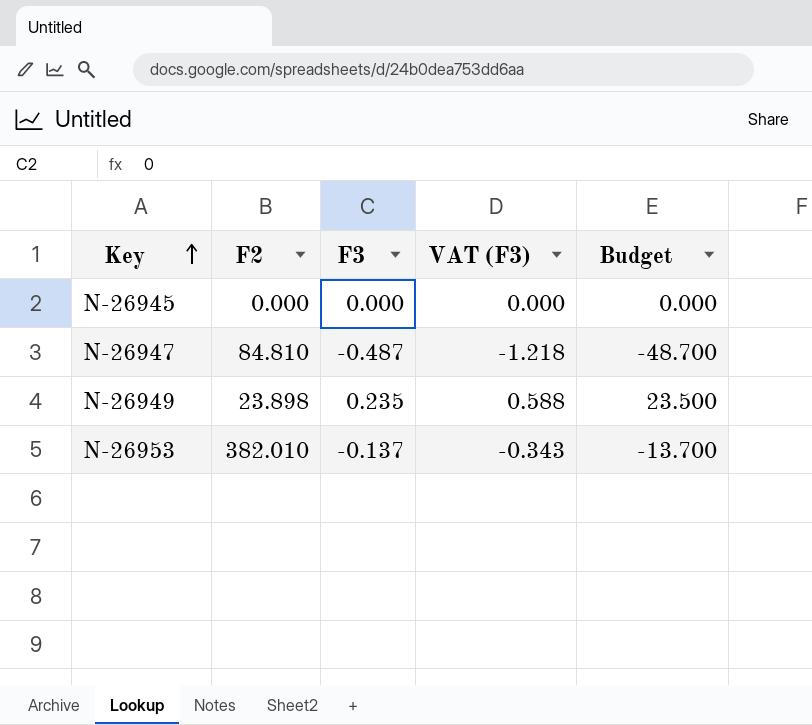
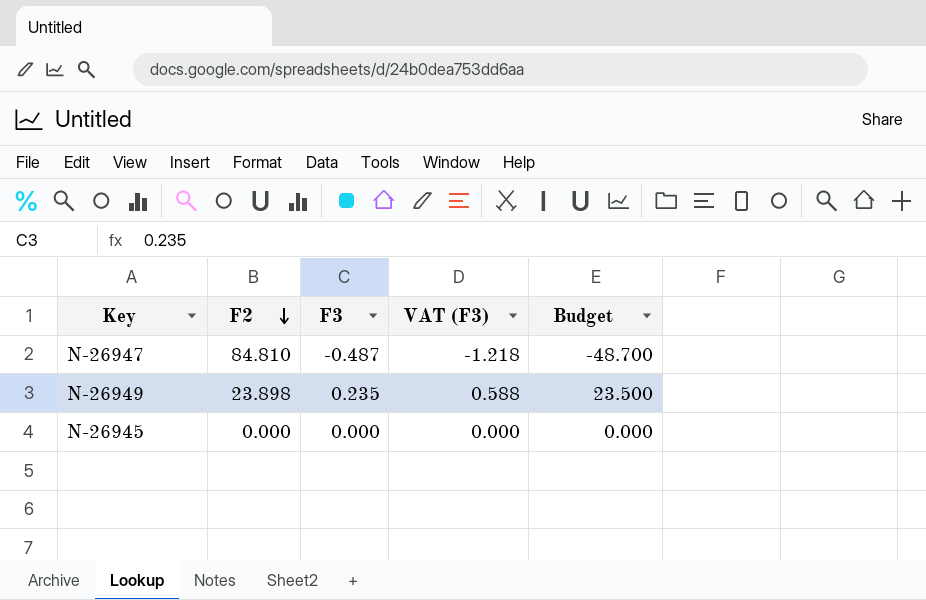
row order: Key ascending -> F2 descending
row N-26953: 382.010 | -0.137 | -0.343 | -13.700 -> none

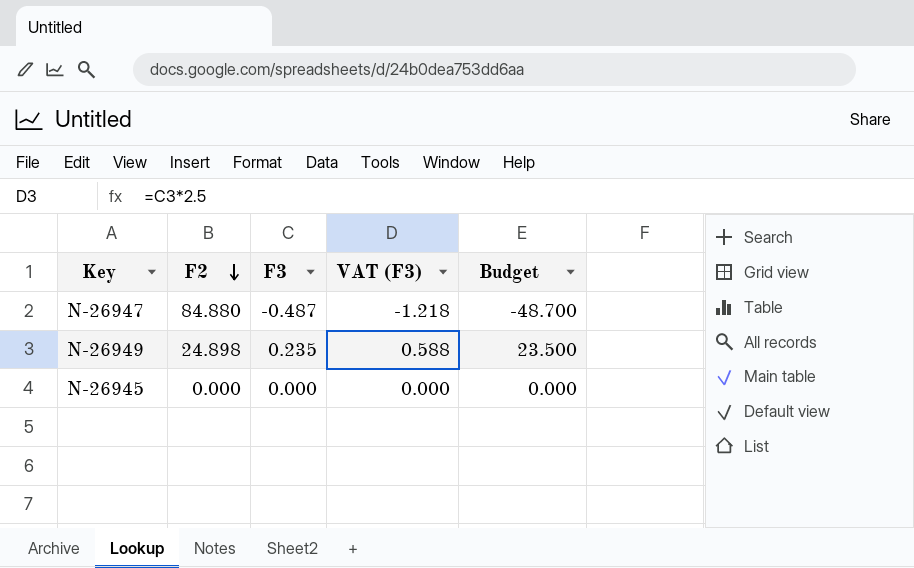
N-26947 | F2: 84.810 -> 84.880
N-26949 | F2: 23.898 -> 24.898

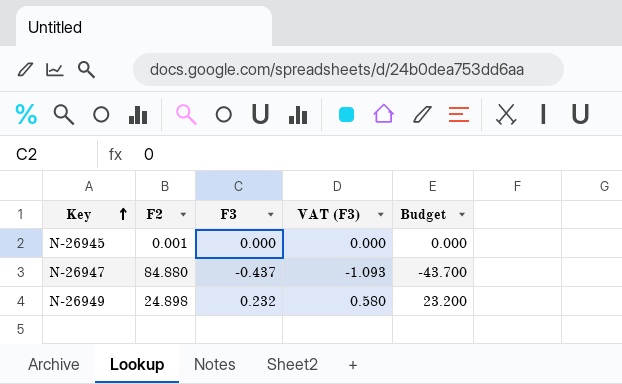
row order: F2 descending -> Key ascending
N-26945 | F2: 0.000 -> 0.001
N-26947 | F3: -0.487 -> -0.437
N-26947 | VAT (F3): -1.218 -> -1.093
N-26947 | Budget: -48.700 -> -43.700
N-26949 | F3: 0.235 -> 0.232
N-26949 | VAT (F3): 0.588 -> 0.580
N-26949 | Budget: 23.500 -> 23.200

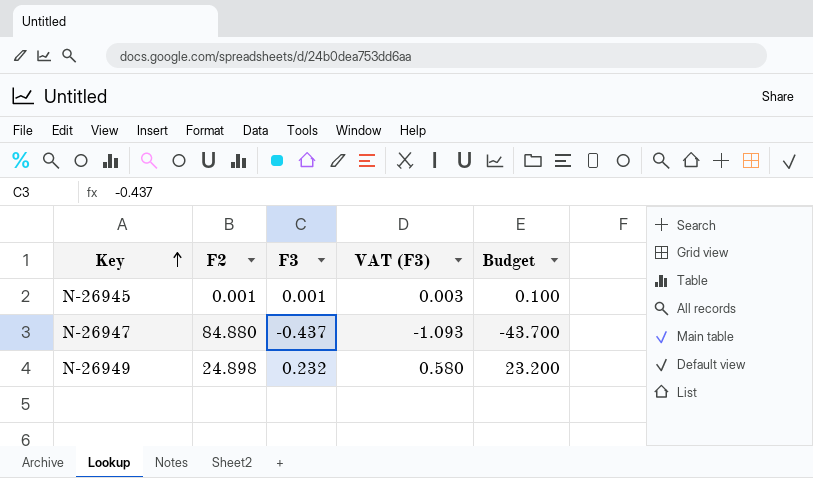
N-26945 | F3: 0.000 -> 0.001
N-26945 | VAT (F3): 0.000 -> 0.003
N-26945 | Budget: 0.000 -> 0.100

